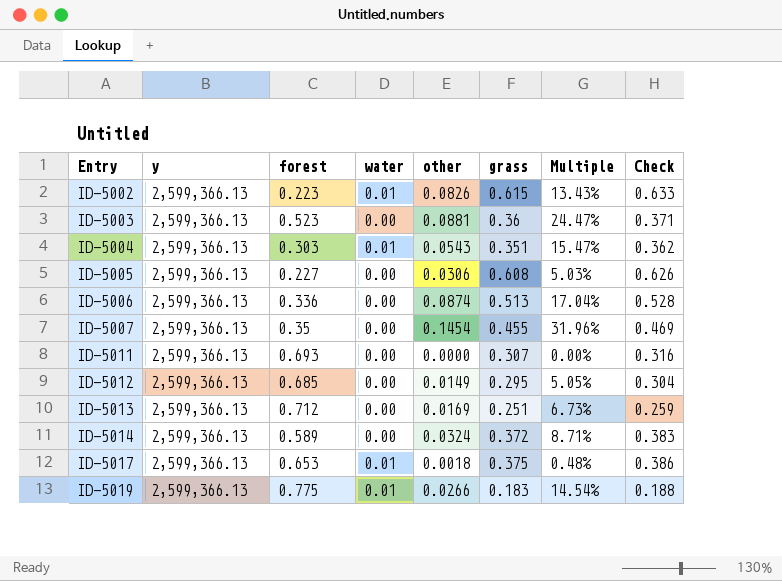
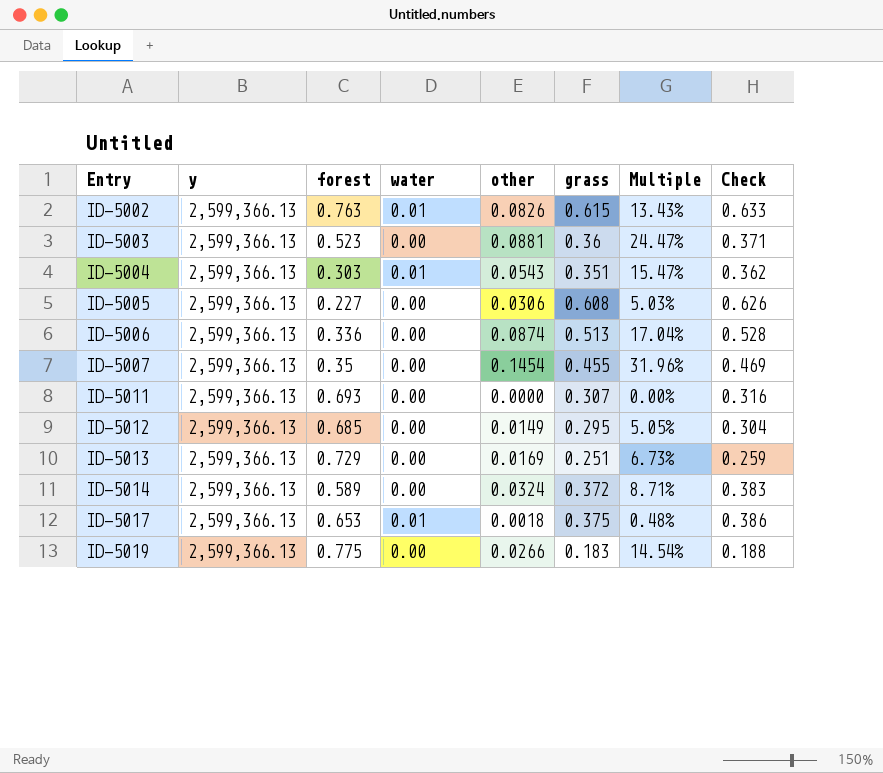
ID-5002 | forest: 0.223 -> 0.763
ID-5013 | forest: 0.712 -> 0.729
ID-5019 | water: 0.01 -> 0.00

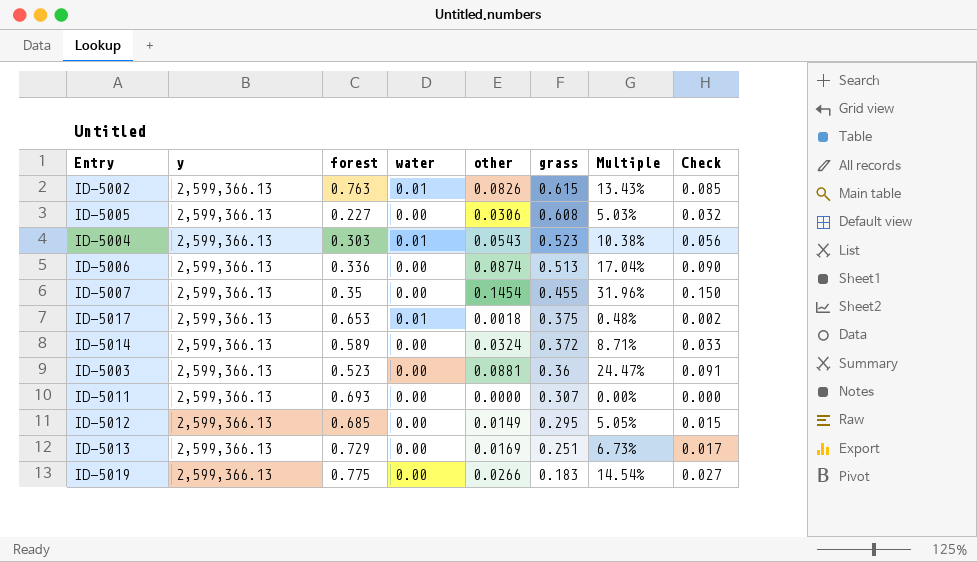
row order: Entry ascending -> grass descending
column Check | formula: [grass] * 1.03 -> [other] * 1.03
ID-5004 | grass: 0.351 -> 0.523
ID-5004 | Multiple: 15.47% -> 10.38%

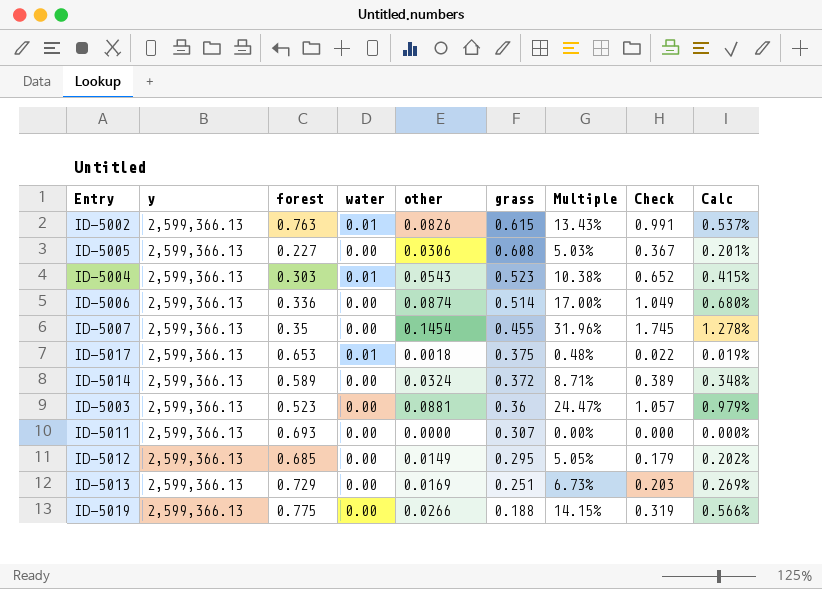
column Check | formula: [other] * 1.03 -> [other] * 12
column Calc | formula: none -> [Multiple] * 0.04
ID-5006 | grass: 0.513 -> 0.514
ID-5006 | Multiple: 17.04% -> 17.00%
ID-5019 | grass: 0.183 -> 0.188
ID-5019 | Multiple: 14.54% -> 14.15%

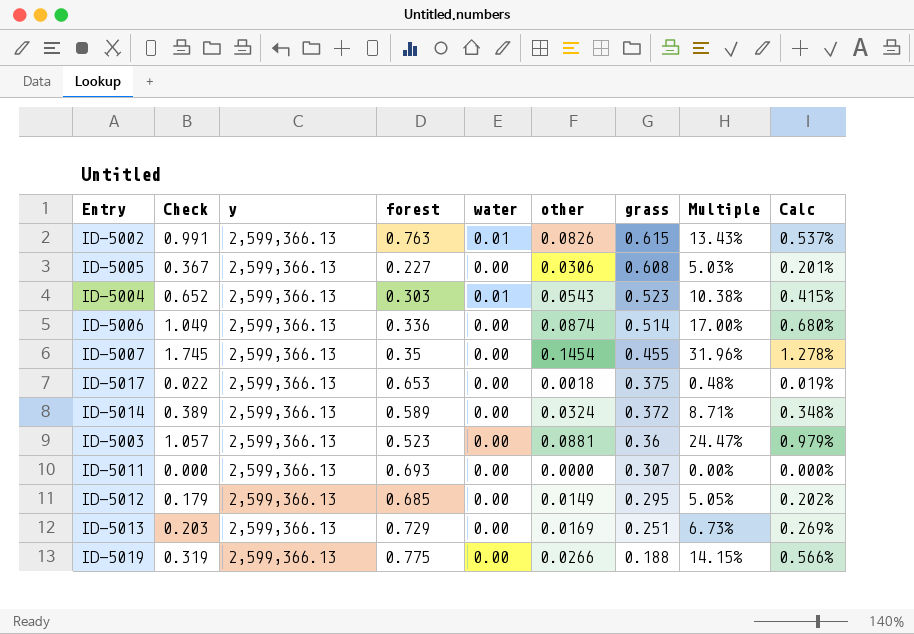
column Check | position: 8 -> 2
ID-5017 | water: 0.01 -> 0.00

